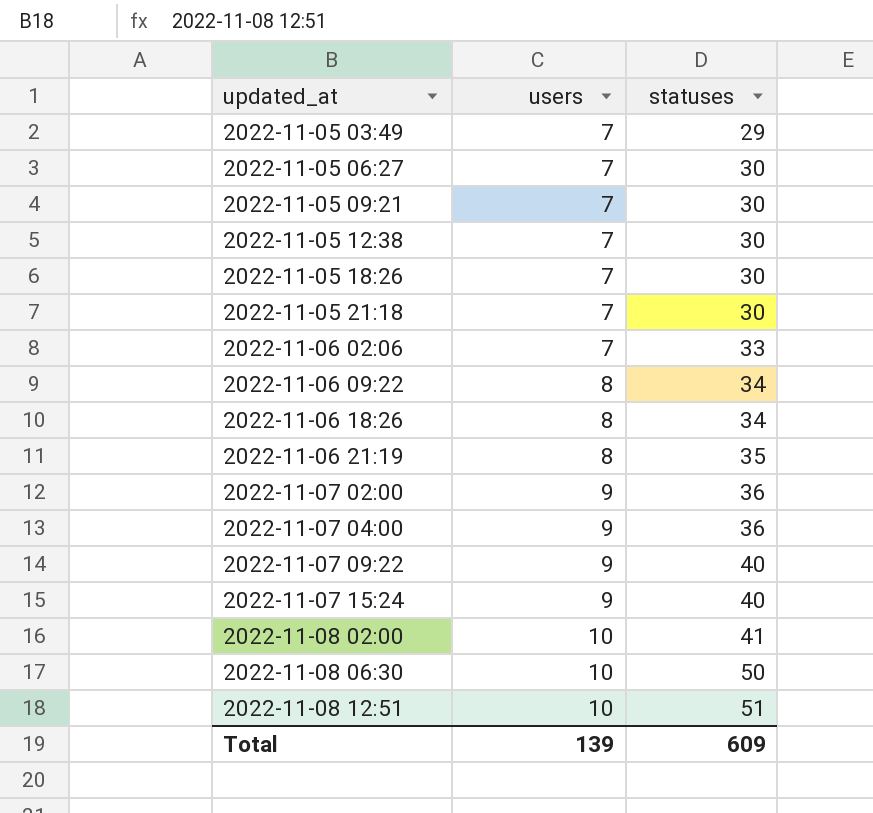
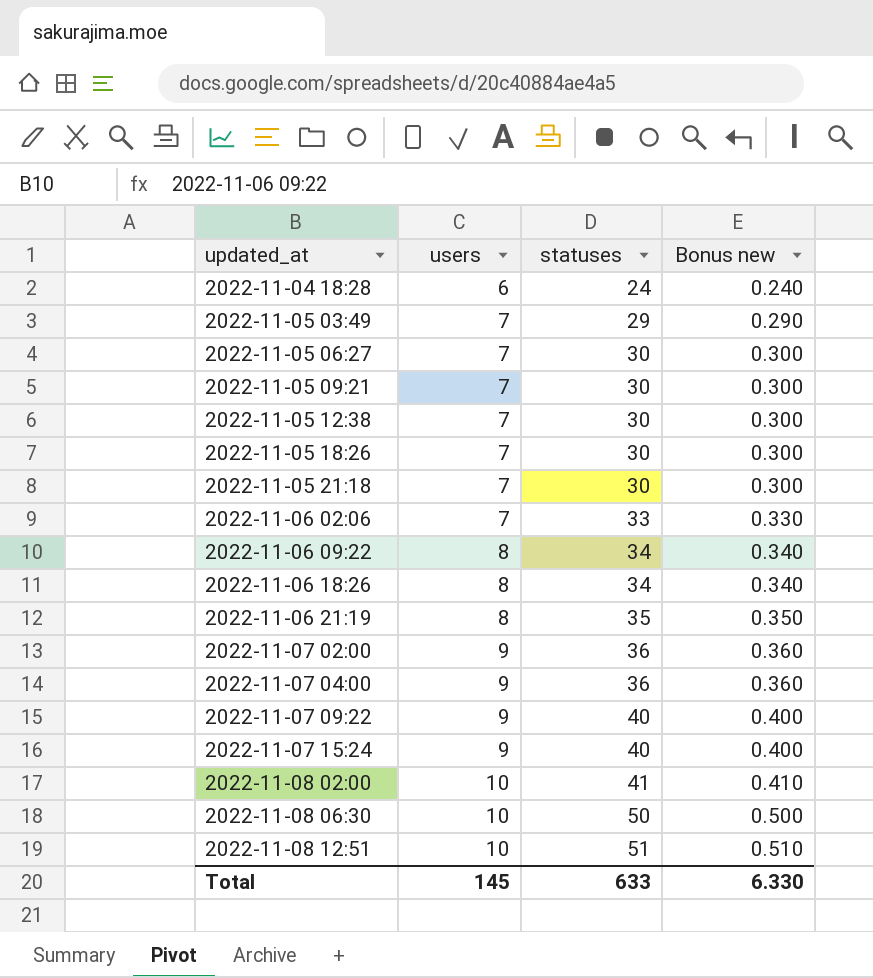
column Bonus new | formula: none -> [statuses] * 0.01
row 2022-11-04 18:28: none -> 6 | 24 | 0.240
Total | users: 139 -> 145
Total | statuses: 609 -> 633

